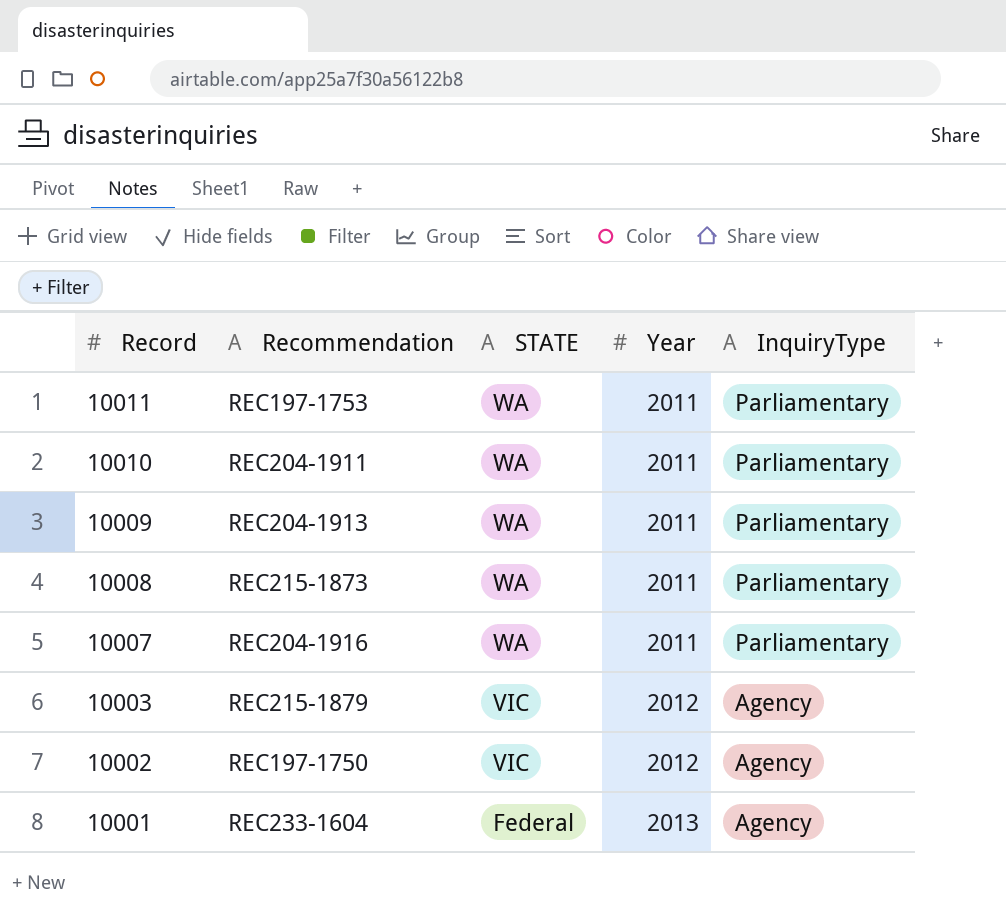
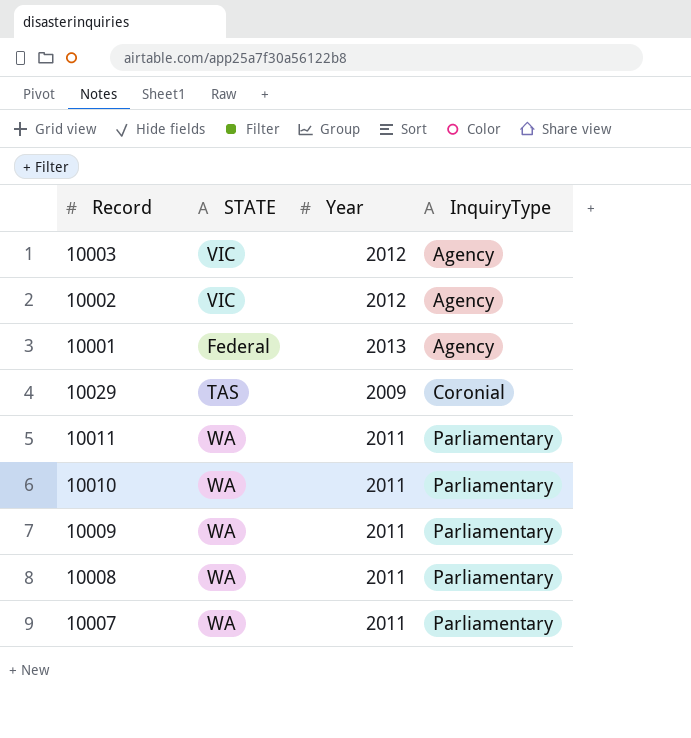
row order: Record descending -> InquiryType ascending
column Recommendation | position: 2 -> none
row 10029: none -> TAS | 2009 | Coronial

